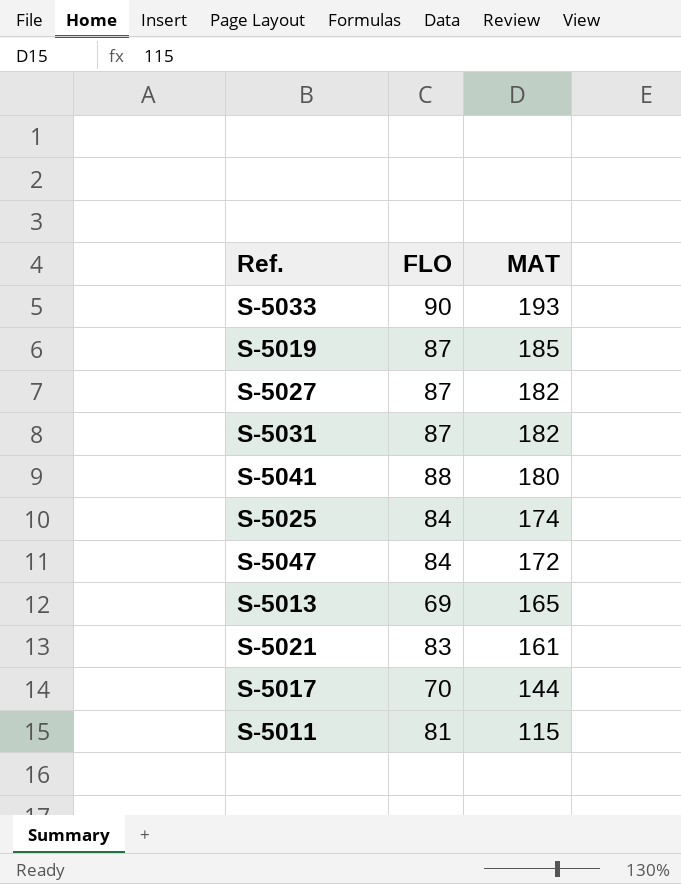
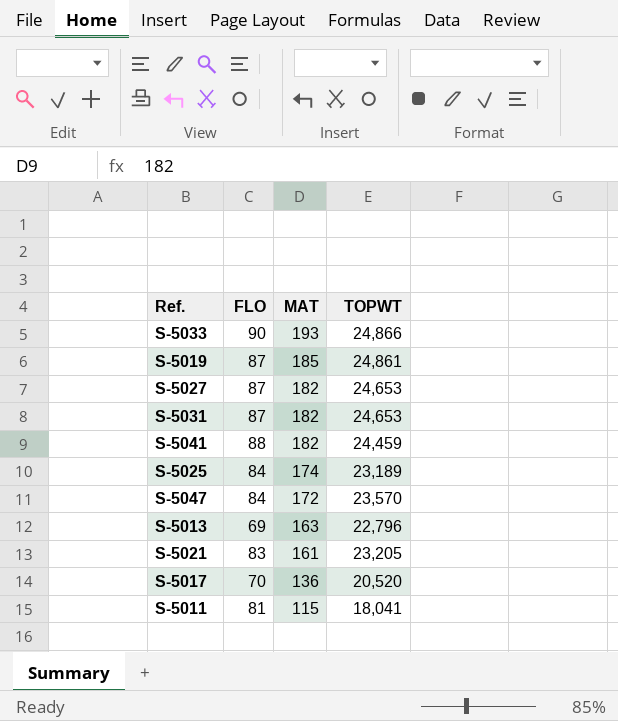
column TOPWT | position: none -> 4
S-5041 | MAT: 180 -> 182
S-5013 | MAT: 165 -> 163
S-5017 | MAT: 144 -> 136

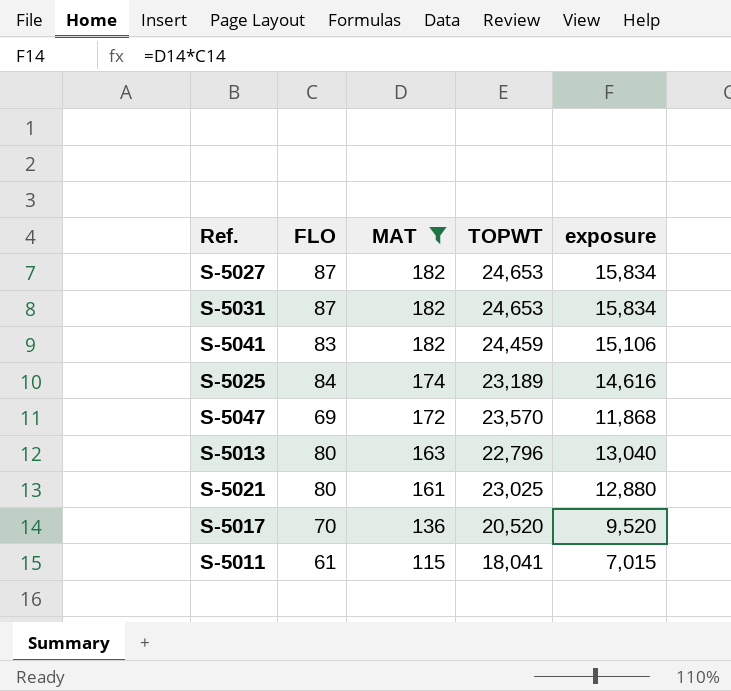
filter: none -> MAT <= 182
column exposure | formula: none -> [FLO] * [MAT]
S-5041 | FLO: 88 -> 83
S-5047 | FLO: 84 -> 69
S-5013 | FLO: 69 -> 80
S-5021 | FLO: 83 -> 80
S-5021 | TOPWT: 23,205 -> 23,025
S-5011 | FLO: 81 -> 61

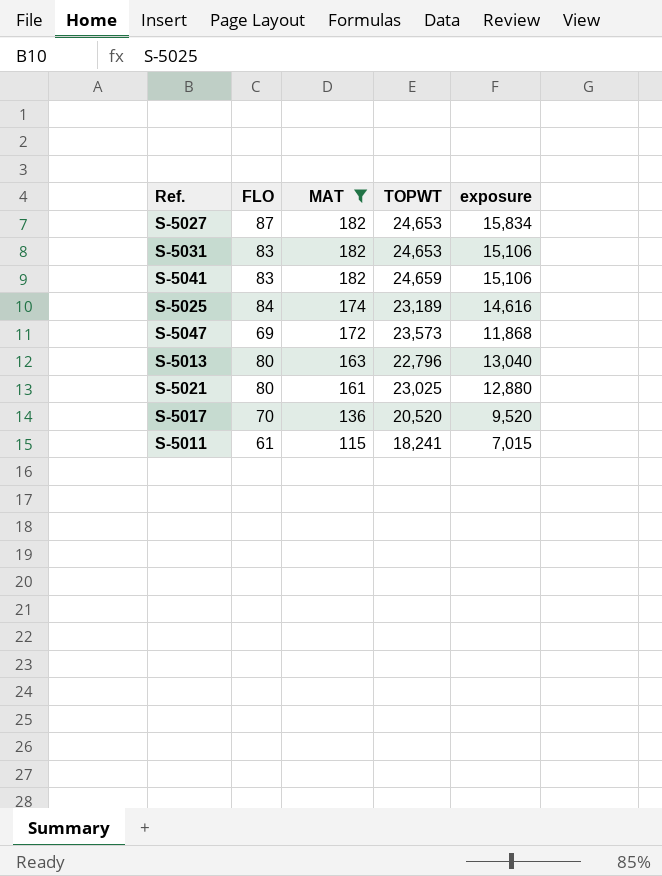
S-5031 | FLO: 87 -> 83
S-5031 | exposure: 15,834 -> 15,106
S-5041 | TOPWT: 24,459 -> 24,659
S-5047 | TOPWT: 23,570 -> 23,573
S-5011 | TOPWT: 18,041 -> 18,241

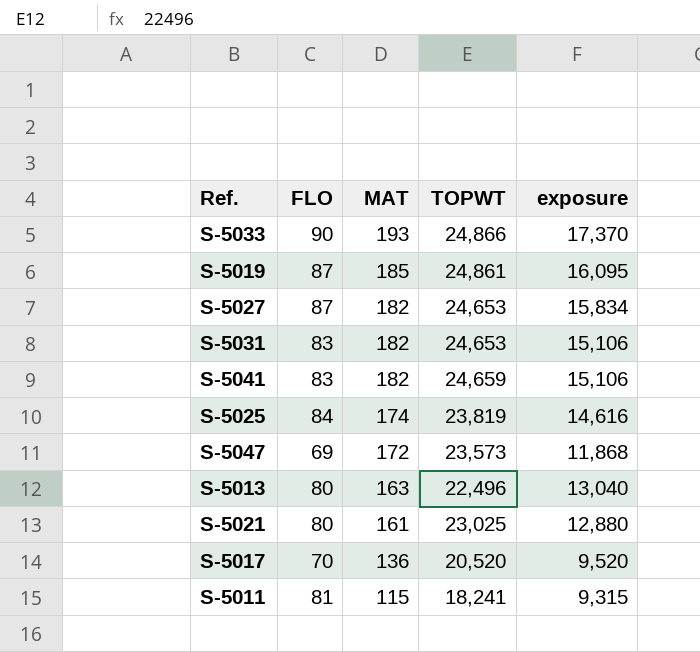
filter: MAT <= 182 -> none
S-5025 | TOPWT: 23,189 -> 23,819
S-5013 | TOPWT: 22,796 -> 22,496
S-5011 | FLO: 61 -> 81
S-5011 | exposure: 7,015 -> 9,315

